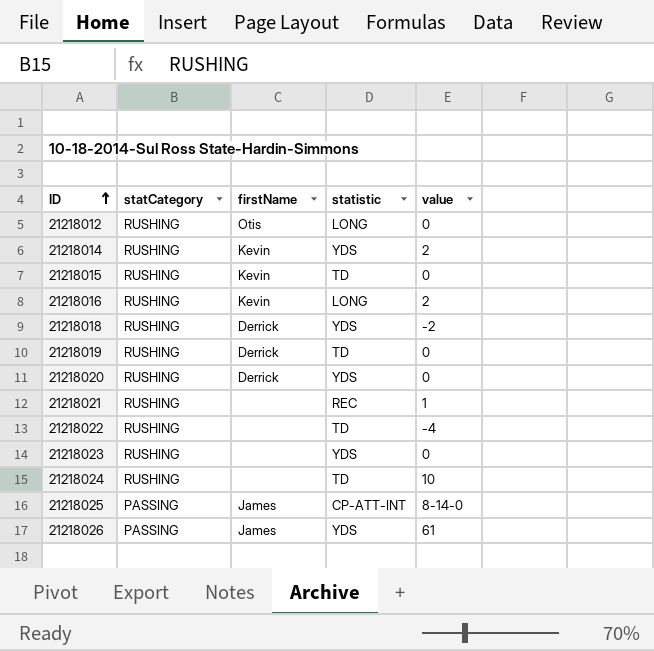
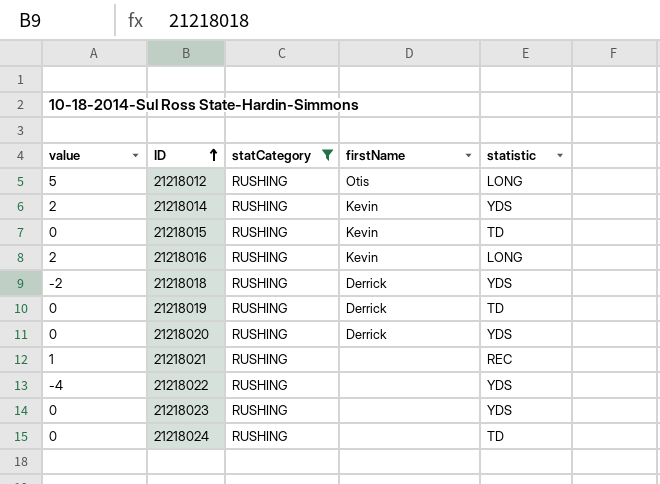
filter: none -> statCategory = RUSHING
column value | position: 5 -> 1
21218012 | value: 0 -> 5
21218022 | statistic: TD -> YDS
21218024 | value: 10 -> 0

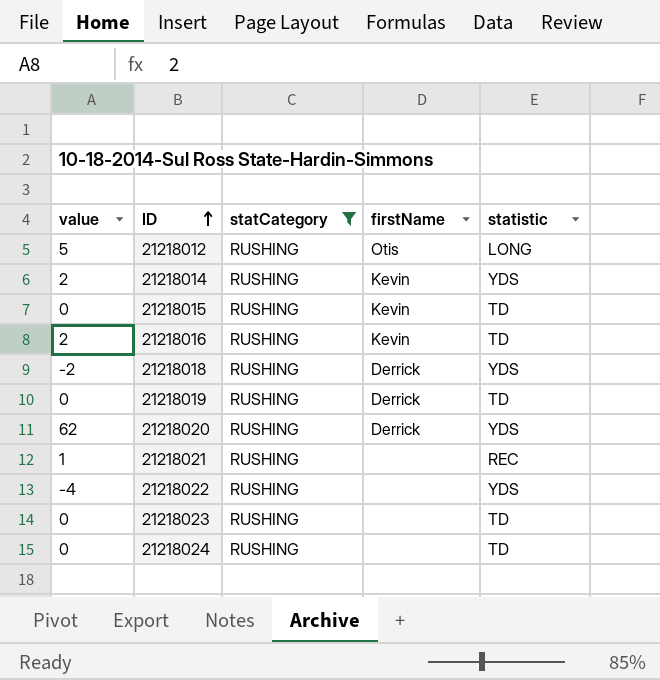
21218016 | statistic: LONG -> TD
21218020 | value: 0 -> 62
21218023 | statistic: YDS -> TD

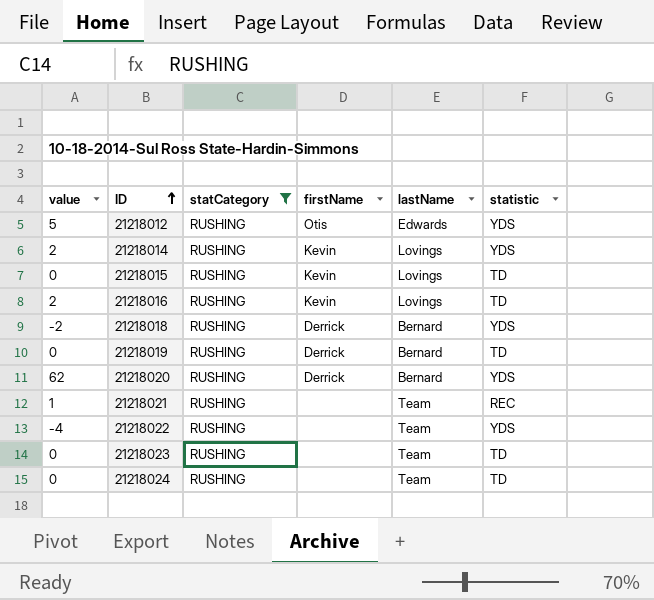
column lastName | position: none -> 5
21218012 | statistic: LONG -> YDS

